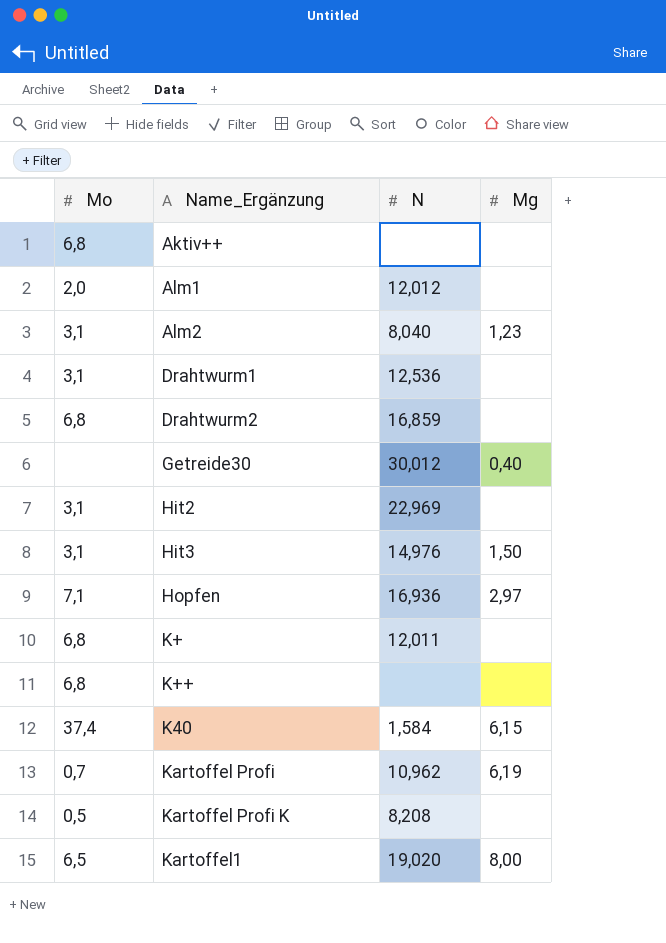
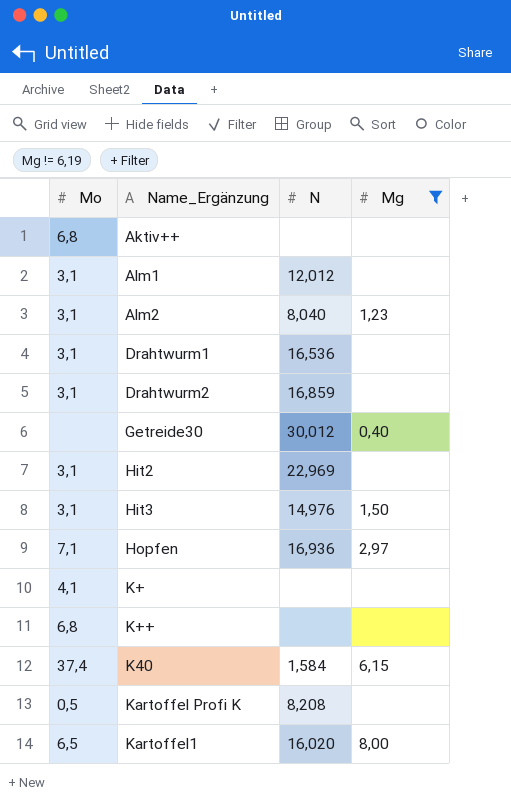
filter: none -> Mg != 6,19
Alm1 | Mo: 2,0 -> 3,1
Drahtwurm1 | N: 12,536 -> 16,536
Drahtwurm2 | Mo: 6,8 -> 3,1
K+ | Mo: 6,8 -> 4,1
K+ | N: 12,011 -> none
Kartoffel1 | N: 19,020 -> 16,020

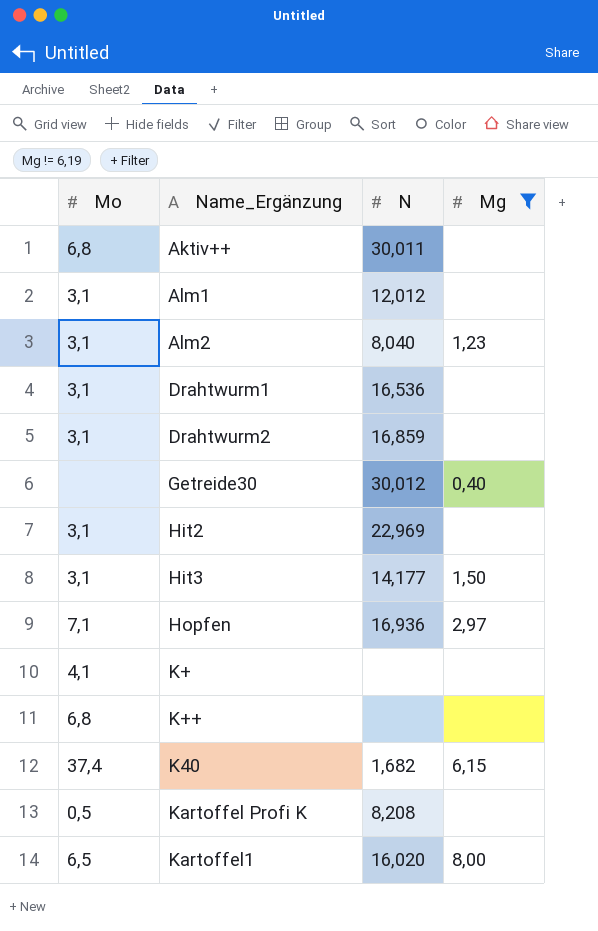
Aktiv++ | N: none -> 30,011
Hit3 | N: 14,976 -> 14,177
K40 | N: 1,584 -> 1,682

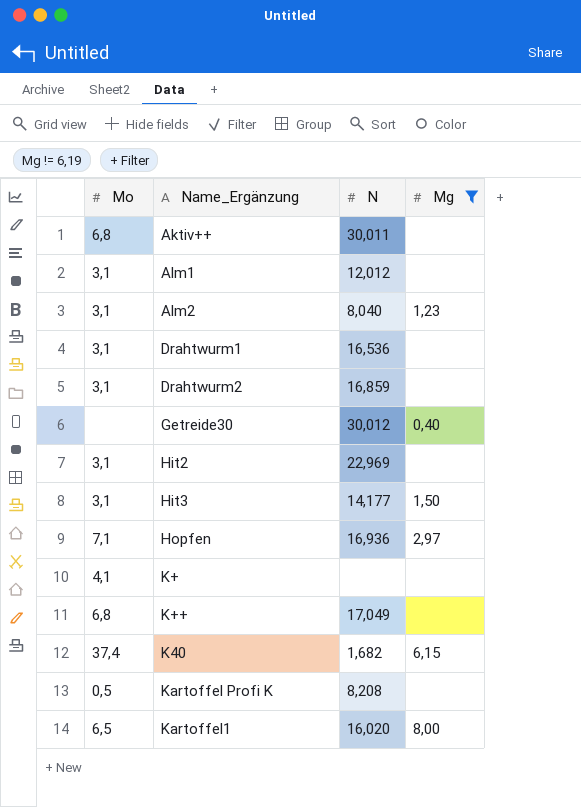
K++ | N: none -> 17,049

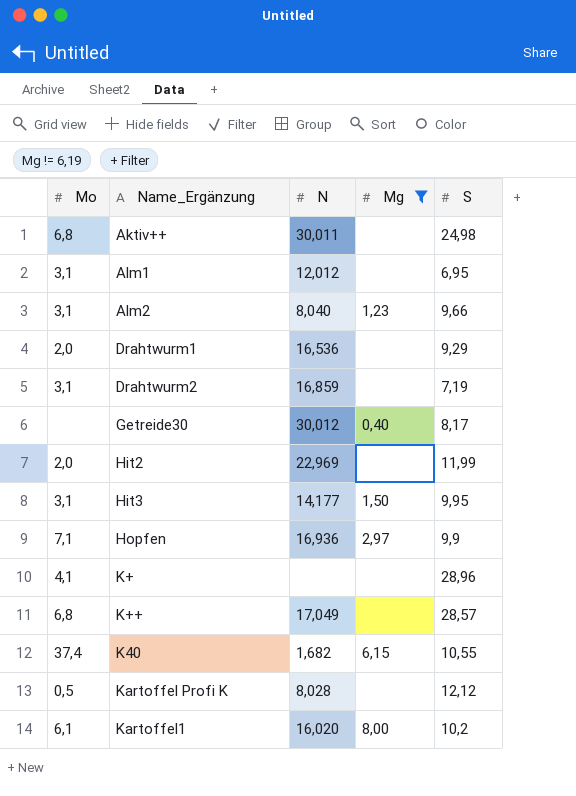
column S | position: none -> 5
Drahtwurm1 | Mo: 3,1 -> 2,0
Hit2 | Mo: 3,1 -> 2,0
Kartoffel Profi K | N: 8,208 -> 8,028
Kartoffel1 | Mo: 6,5 -> 6,1

